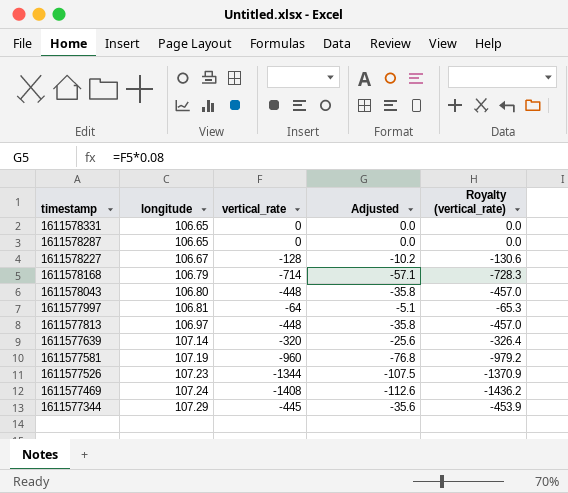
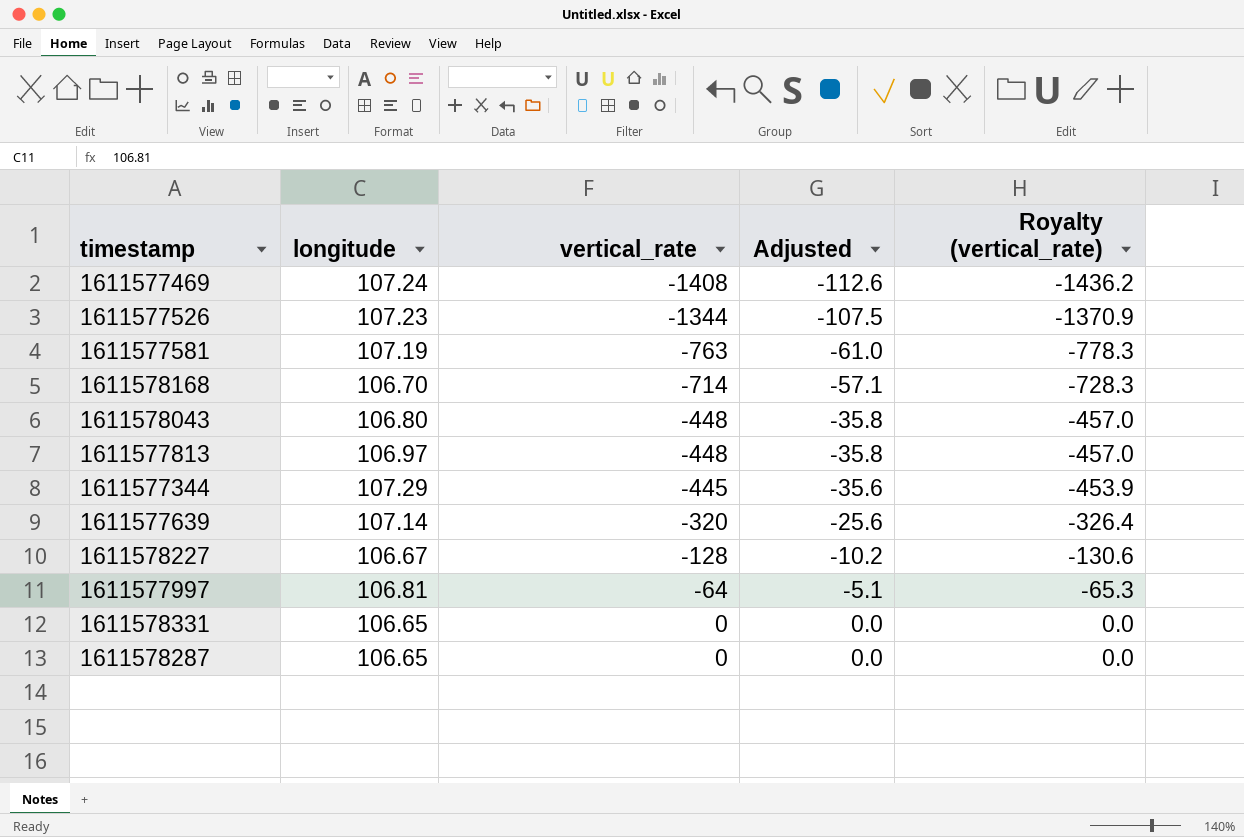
row order: timestamp descending -> vertical_rate ascending
1611577581 | vertical_rate: -960 -> -763
1611577581 | Adjusted: -76.8 -> -61.0
1611577581 | Royalty (vertical_rate): -979.2 -> -778.3
1611578168 | longitude: 106.79 -> 106.70

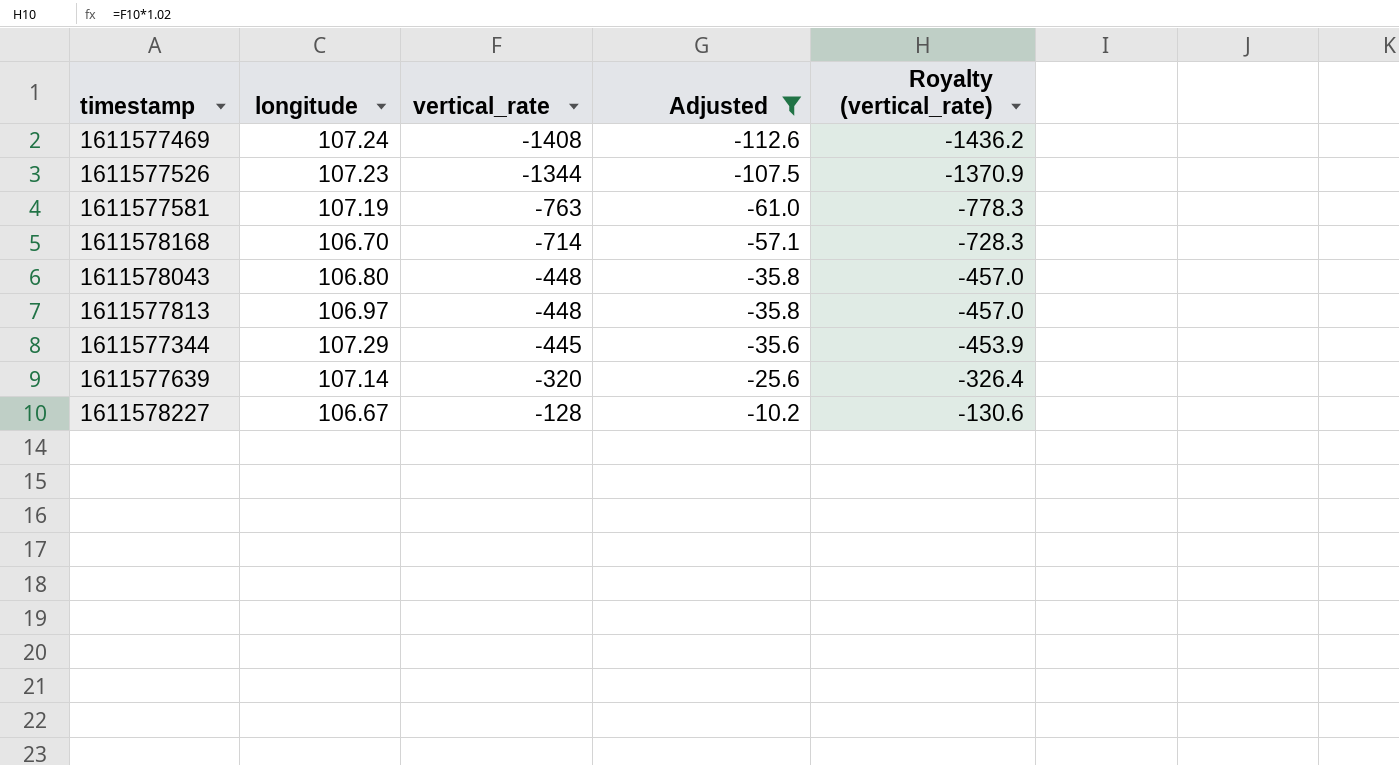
filter: none -> Adjusted <= -10.2

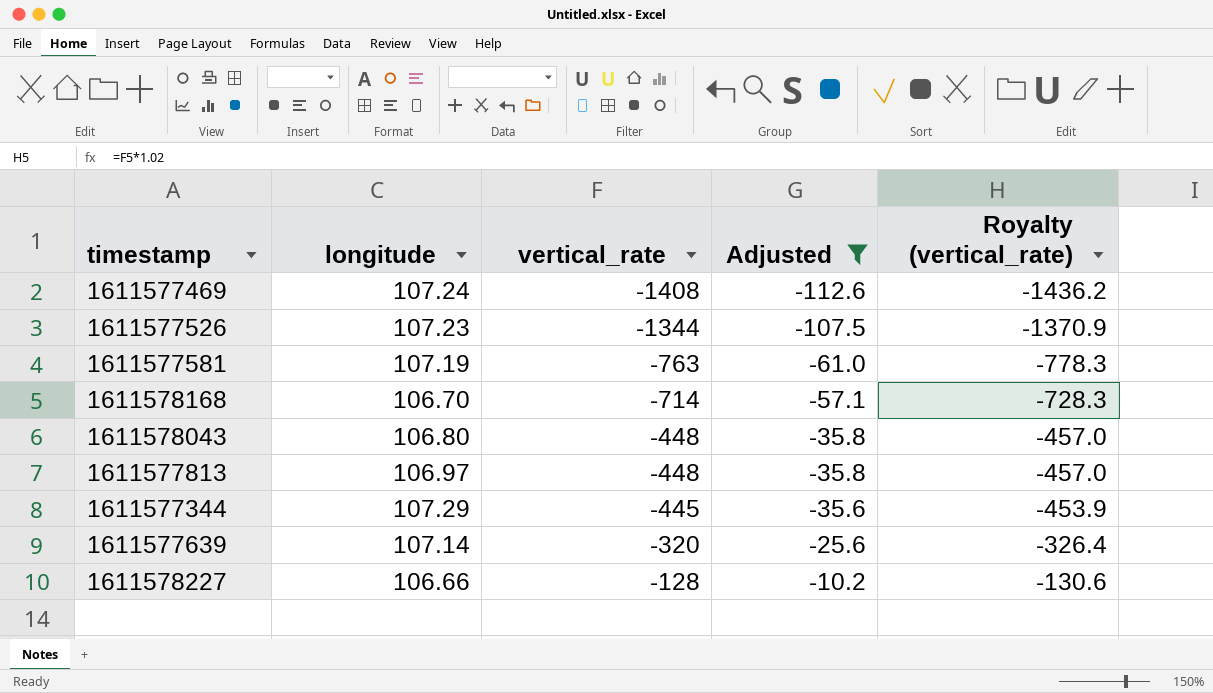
1611578227 | longitude: 106.67 -> 106.66

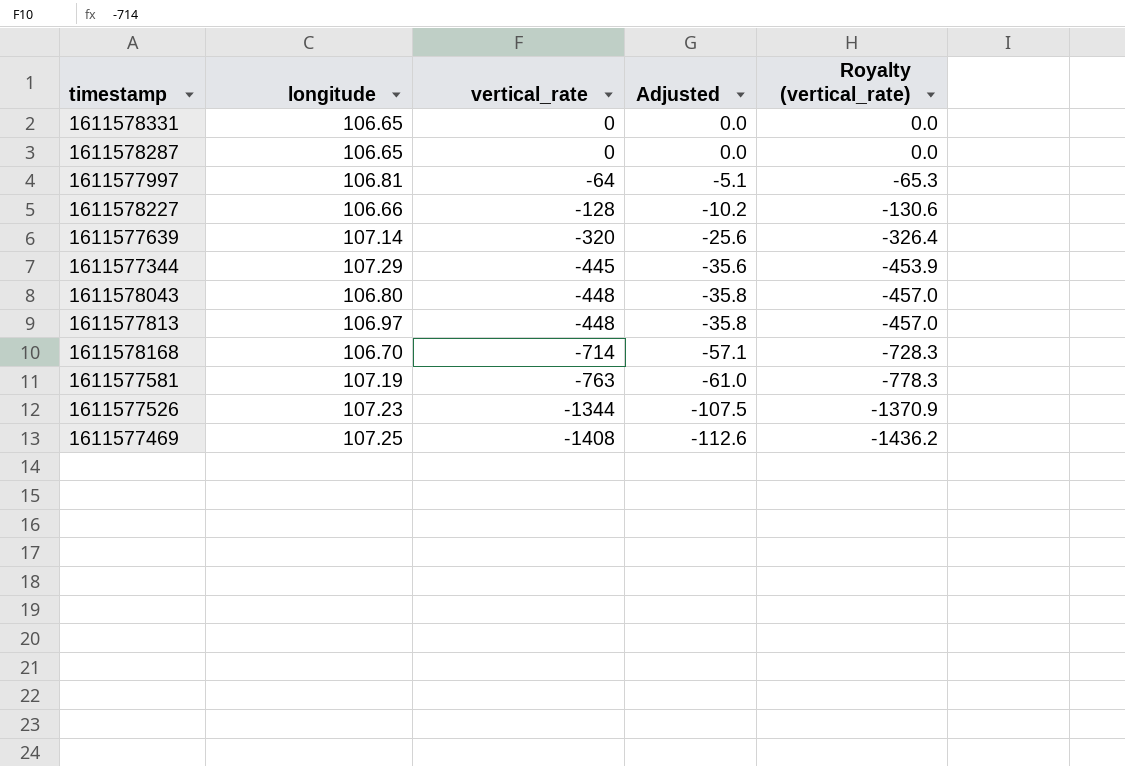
filter: Adjusted <= -10.2 -> none
row order: vertical_rate ascending -> vertical_rate descending
1611577469 | longitude: 107.24 -> 107.25

